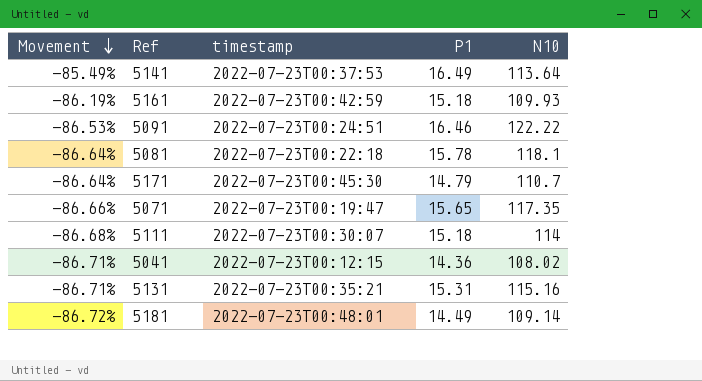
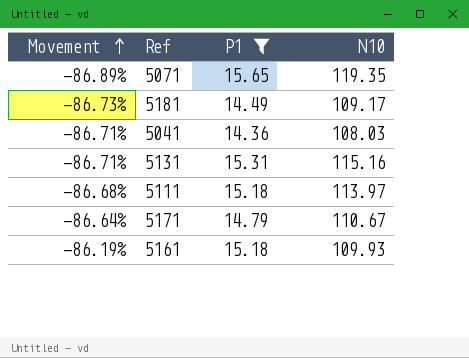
filter: none -> P1 <= 15.65
row order: Movement descending -> Movement ascending
column timestamp | position: 3 -> none
5071 | Movement: -86.66% -> -86.89%
5071 | N10: 117.35 -> 119.35
5181 | Movement: -86.72% -> -86.73%
5181 | N10: 109.14 -> 109.17
5041 | N10: 108.02 -> 108.03
5111 | N10: 114 -> 113.97
5171 | N10: 110.7 -> 110.67

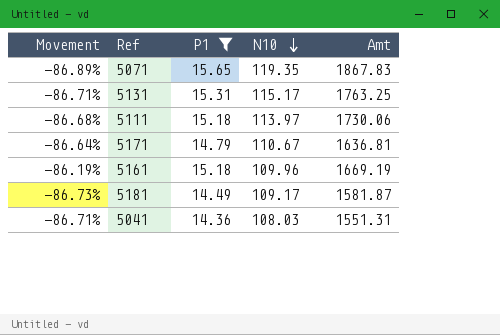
row order: Movement ascending -> N10 descending
column Amt | formula: none -> [P1] * [N10]
5131 | N10: 115.16 -> 115.17
5161 | N10: 109.93 -> 109.96

